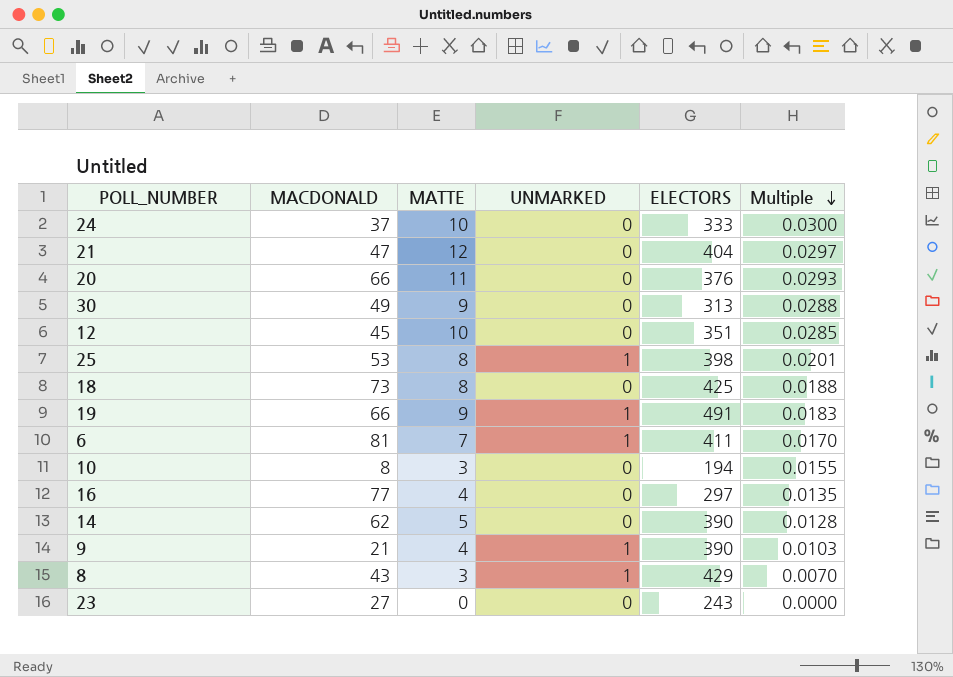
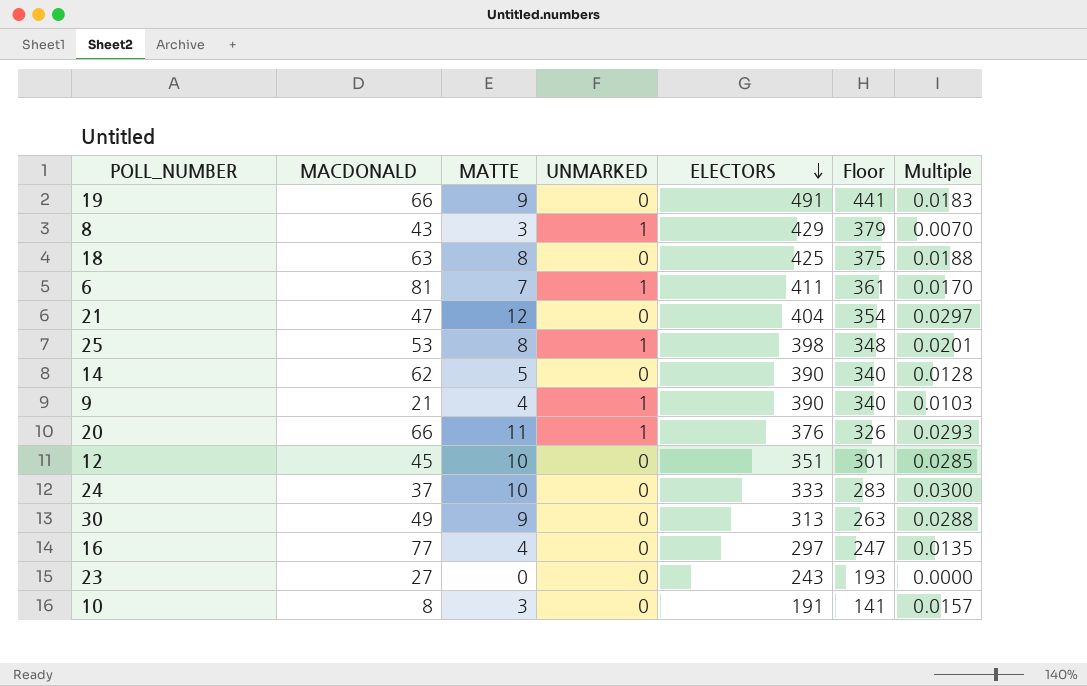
row order: Multiple descending -> ELECTORS descending
column Floor | formula: none -> [ELECTORS] - 50
19 | UNMARKED: 1 -> 0
18 | MACDONALD: 73 -> 63
20 | UNMARKED: 0 -> 1
10 | ELECTORS: 194 -> 191
10 | Multiple: 0.0155 -> 0.0157

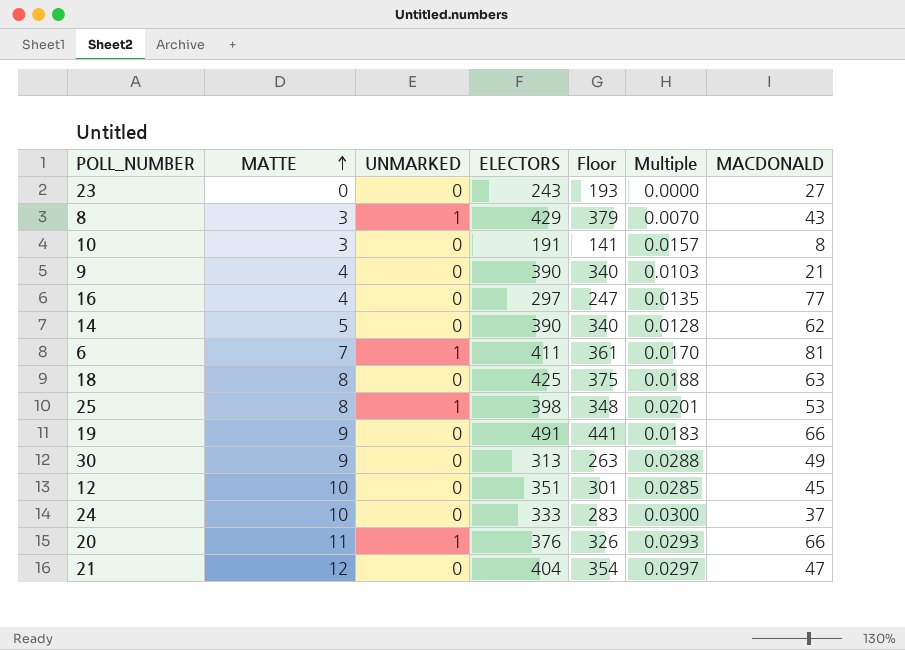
row order: ELECTORS descending -> MATTE ascending
column MACDONALD | position: 2 -> 7
9 | UNMARKED: 1 -> 0

